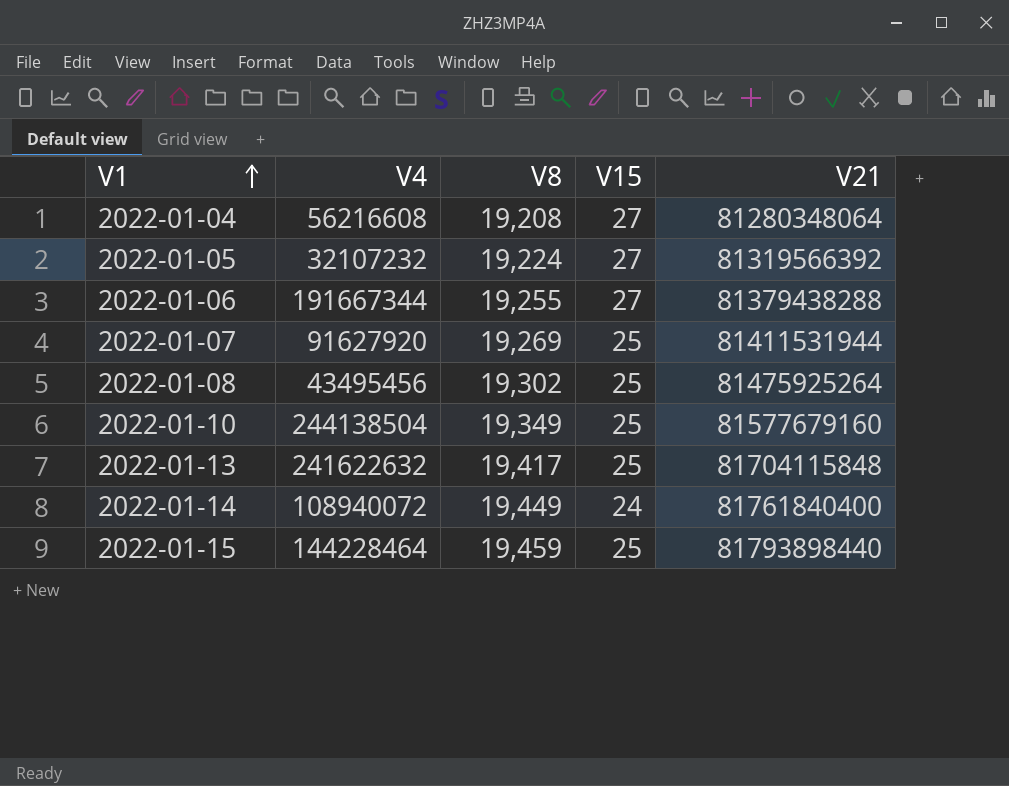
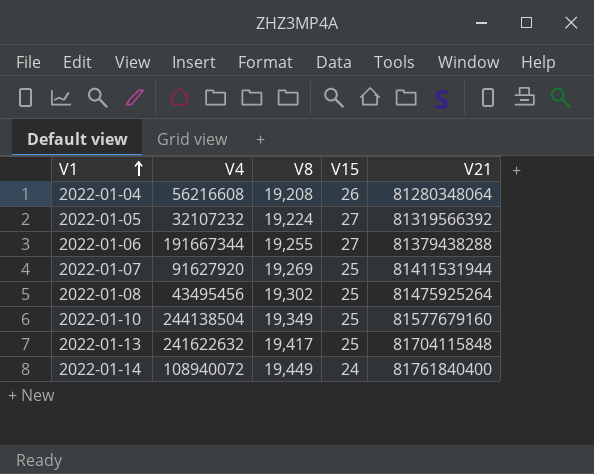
row 2022-01-15: 144228464 | 19,459 | 25 | 81793898440 -> none
2022-01-04 | V15: 27 -> 26

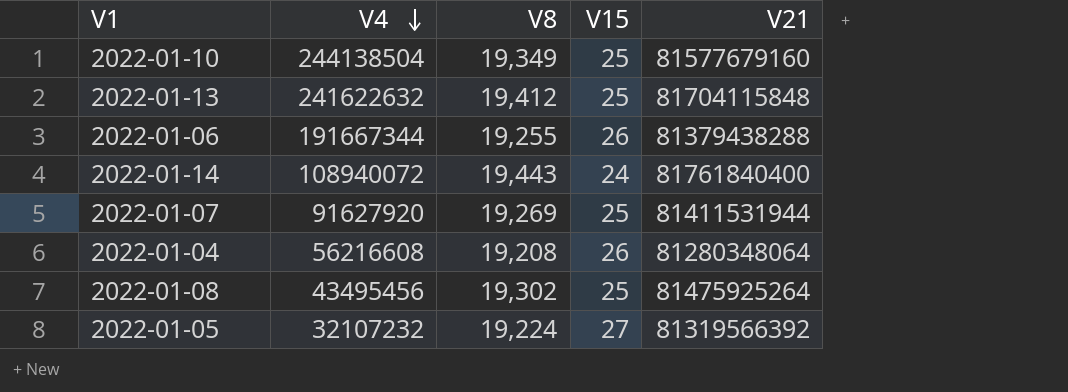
row order: V1 ascending -> V4 descending
2022-01-13 | V8: 19,417 -> 19,412
2022-01-06 | V15: 27 -> 26
2022-01-14 | V8: 19,449 -> 19,443

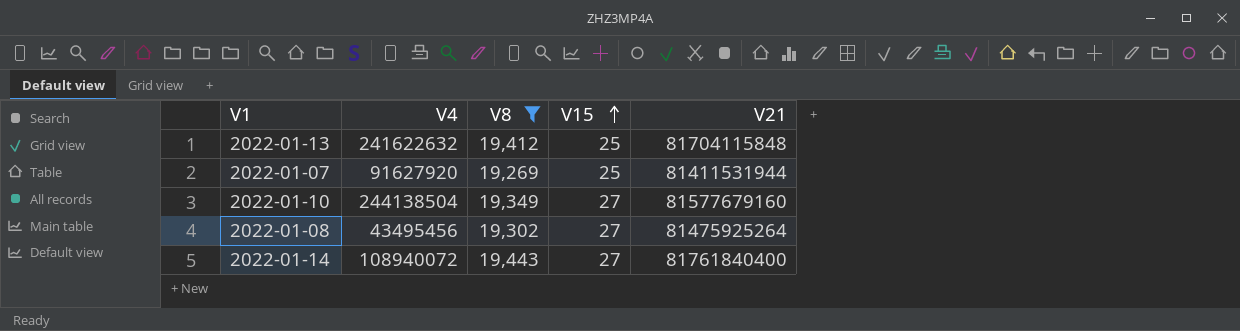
filter: none -> V8 >= 19,269
row order: V4 descending -> V15 ascending
2022-01-10 | V15: 25 -> 27
2022-01-08 | V15: 25 -> 27
2022-01-14 | V15: 24 -> 27

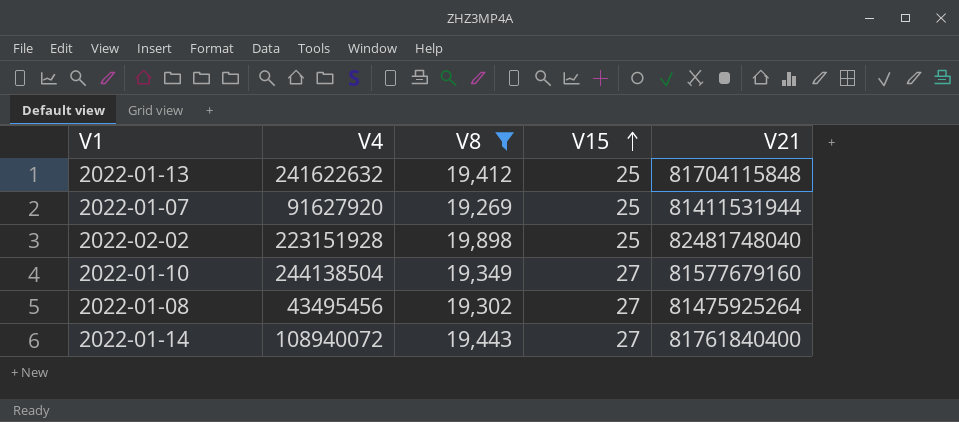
row 2022-02-02: none -> 223151928 | 19,898 | 25 | 82481748040

